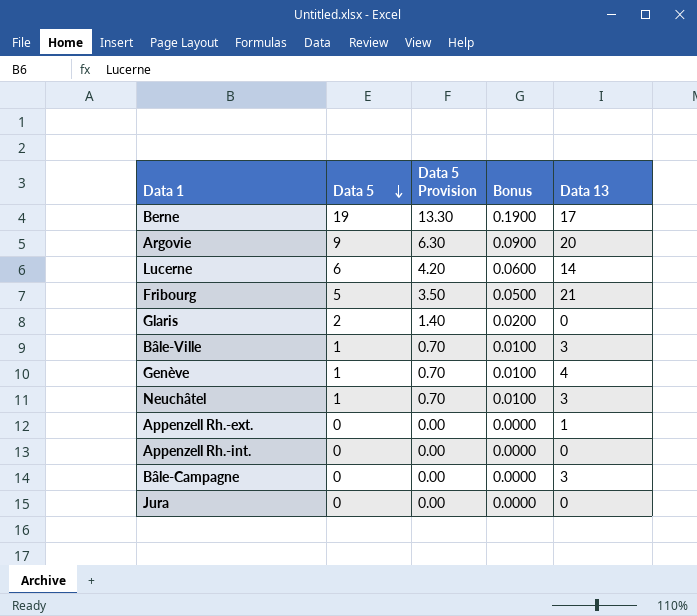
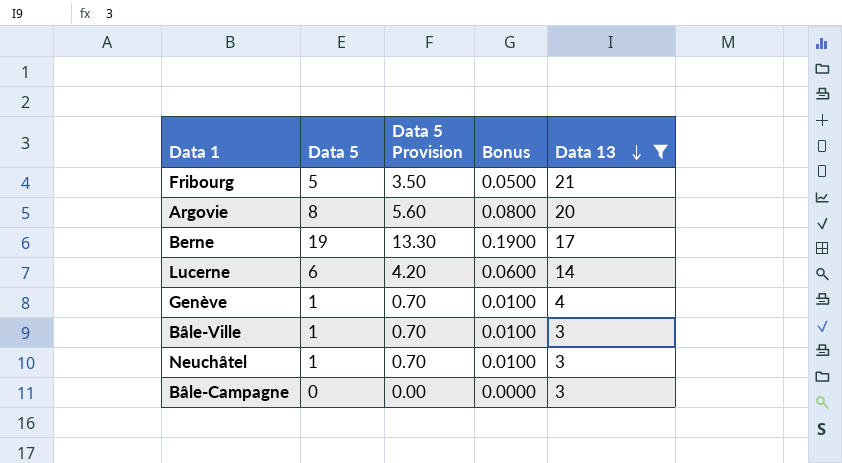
filter: none -> Data 13 >= 3
row order: Data 5 descending -> Data 13 descending
Argovie | Data 5: 9 -> 8
Argovie | Data 5 Provision: 6.30 -> 5.60
Argovie | Bonus: 0.0900 -> 0.0800

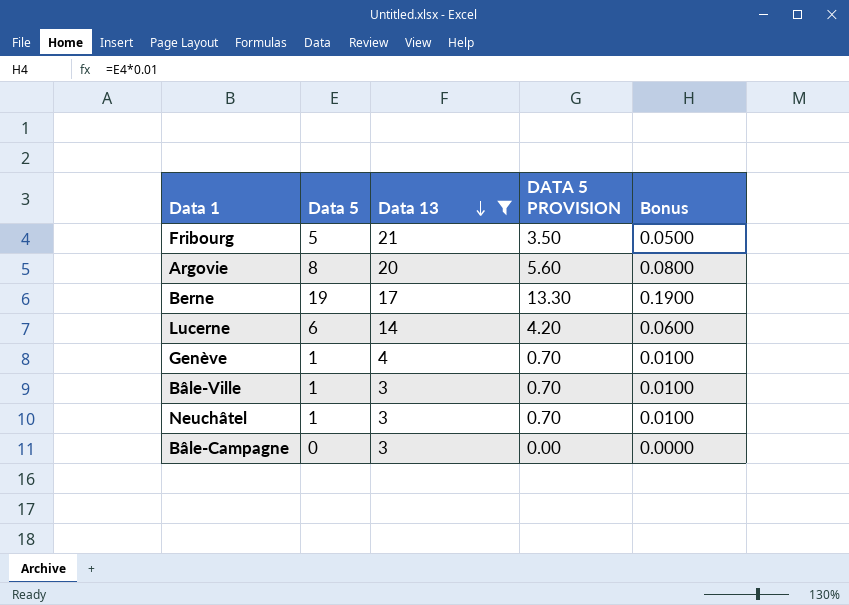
column Data 13 | position: 5 -> 3
column name: Data 5 Provision -> DATA 5 PROVISION

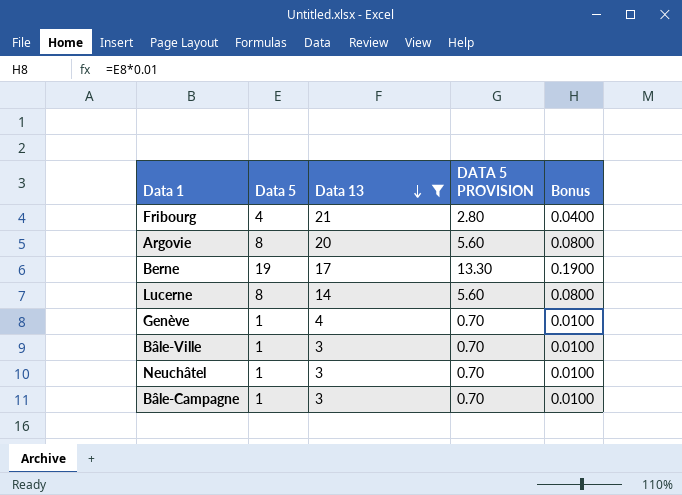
Fribourg | Data 5: 5 -> 4
Fribourg | DATA 5 PROVISION: 3.50 -> 2.80
Fribourg | Bonus: 0.0500 -> 0.0400
Lucerne | Data 5: 6 -> 8
Lucerne | DATA 5 PROVISION: 4.20 -> 5.60
Lucerne | Bonus: 0.0600 -> 0.0800
Bâle-Campagne | Data 5: 0 -> 1
Bâle-Campagne | DATA 5 PROVISION: 0.00 -> 0.70
Bâle-Campagne | Bonus: 0.0000 -> 0.0100

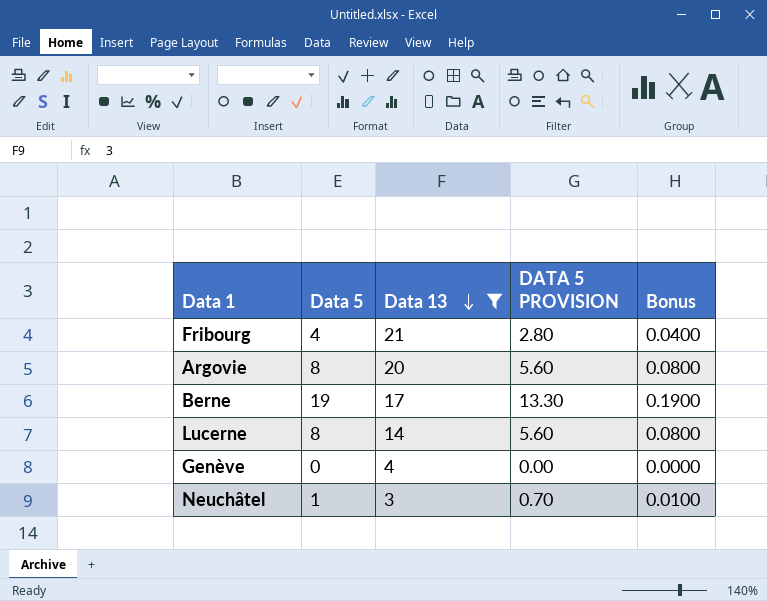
row Bâle-Ville: 1 | 3 | 0.70 | 0.0100 -> none
row Bâle-Campagne: 1 | 3 | 0.70 | 0.0100 -> none
Genève | Data 5: 1 -> 0
Genève | DATA 5 PROVISION: 0.70 -> 0.00
Genève | Bonus: 0.0100 -> 0.0000

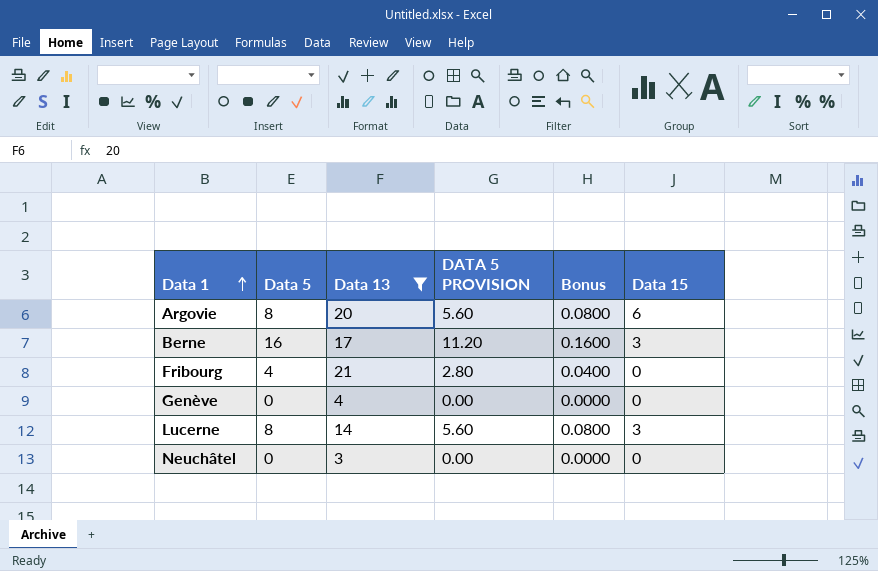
row order: Data 13 descending -> Data 1 ascending
column Data 15 | position: none -> 6
Berne | Data 5: 19 -> 16
Berne | DATA 5 PROVISION: 13.30 -> 11.20
Berne | Bonus: 0.1900 -> 0.1600
Neuchâtel | Data 5: 1 -> 0
Neuchâtel | DATA 5 PROVISION: 0.70 -> 0.00
Neuchâtel | Bonus: 0.0100 -> 0.0000

